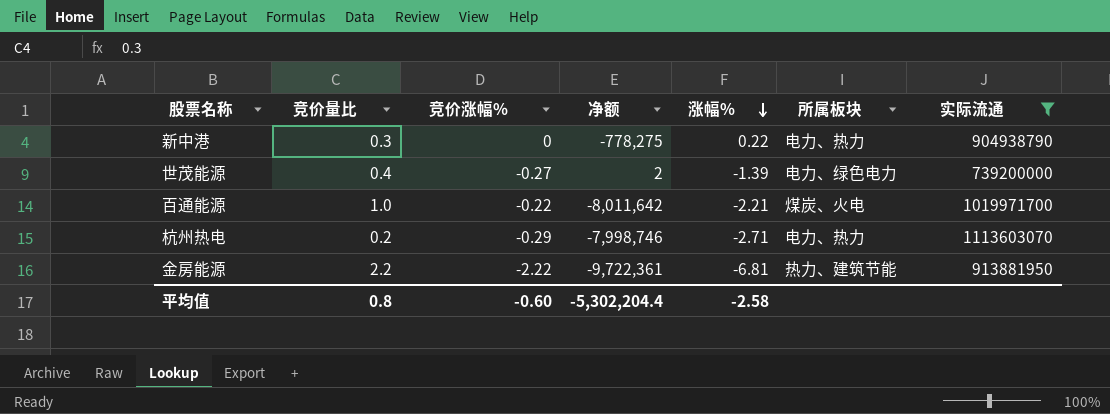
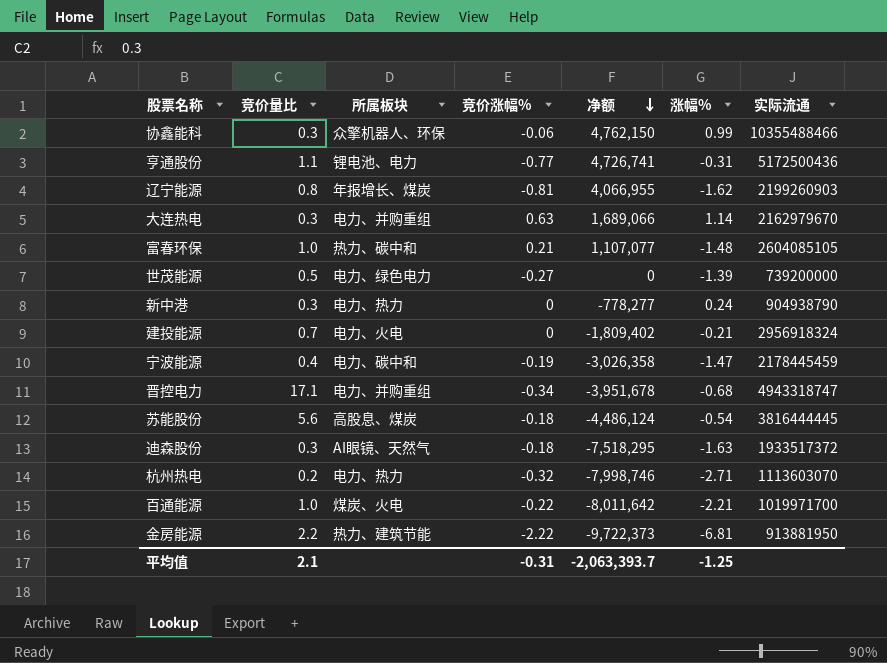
filter: 实际流通 <= 1113603070 -> none
row order: 涨幅% descending -> 净额 descending
column 所属板块 | position: 6 -> 3
世茂能源 | 竞价量比: 0.4 -> 0.5
世茂能源 | 净额: 2 -> 0
新中港 | 净额: -778,275 -> -778,277
新中港 | 涨幅%: 0.22 -> 0.24
杭州热电 | 竞价涨幅%: -0.29 -> -0.32
金房能源 | 净额: -9,722,361 -> -9,722,373
平均值 | 竞价量比: 0.8 -> 2.1
平均值 | 竞价涨幅%: -0.60 -> -0.31
平均值 | 净额: -5,302,204.4 -> -2,063,393.7
平均值 | 涨幅%: -2.58 -> -1.25

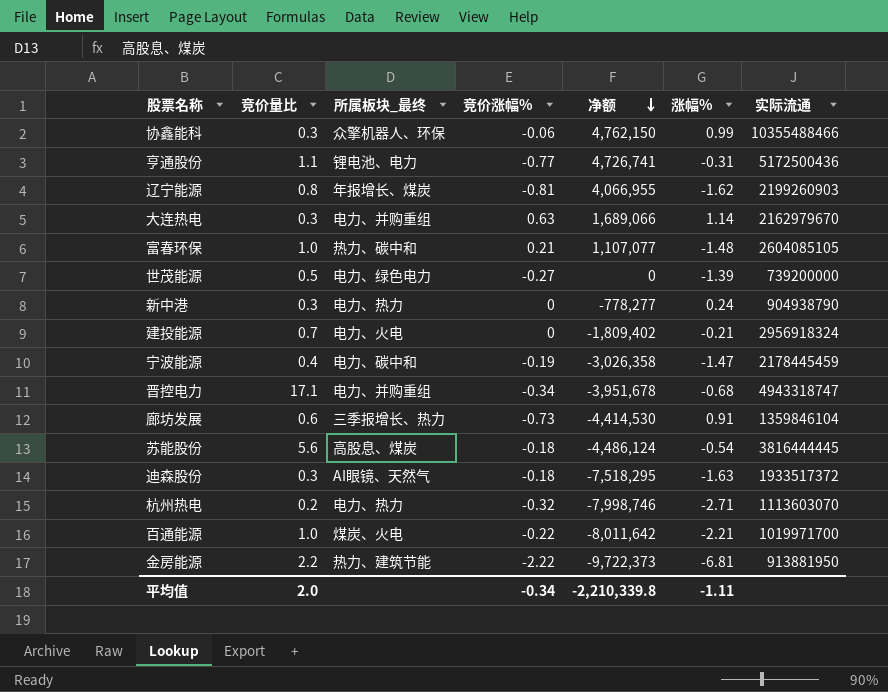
column name: 所属板块 -> 所属板块_最终
row 廊坊发展: none -> 0.6 | 三季报增长、热力 | -0.73 | -4,414,530 | 0.91 | 1359846104
平均值 | 竞价量比: 2.1 -> 2.0
平均值 | 竞价涨幅%: -0.31 -> -0.34
平均值 | 净额: -2,063,393.7 -> -2,210,339.8
平均值 | 涨幅%: -1.25 -> -1.11

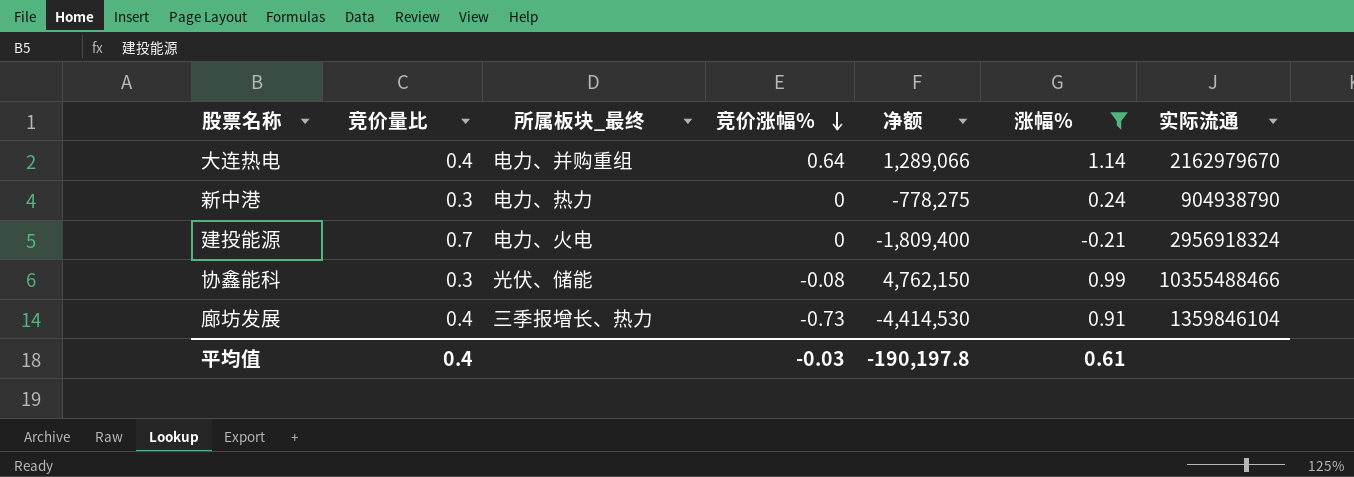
filter: none -> 涨幅% >= -0.21
row order: 净额 descending -> 竞价涨幅% descending
大连热电 | 竞价量比: 0.3 -> 0.4
大连热电 | 竞价涨幅%: 0.63 -> 0.64
大连热电 | 净额: 1,689,066 -> 1,289,066
新中港 | 净额: -778,277 -> -778,275
建投能源 | 净额: -1,809,402 -> -1,809,400
协鑫能科 | 所属板块_最终: 众擎机器人、环保 -> 光伏、储能
协鑫能科 | 竞价涨幅%: -0.06 -> -0.08
廊坊发展 | 竞价量比: 0.6 -> 0.4
平均值 | 竞价量比: 2.0 -> 0.4
平均值 | 竞价涨幅%: -0.34 -> -0.03
平均值 | 净额: -2,210,339.8 -> -190,197.8
平均值 | 涨幅%: -1.11 -> 0.61

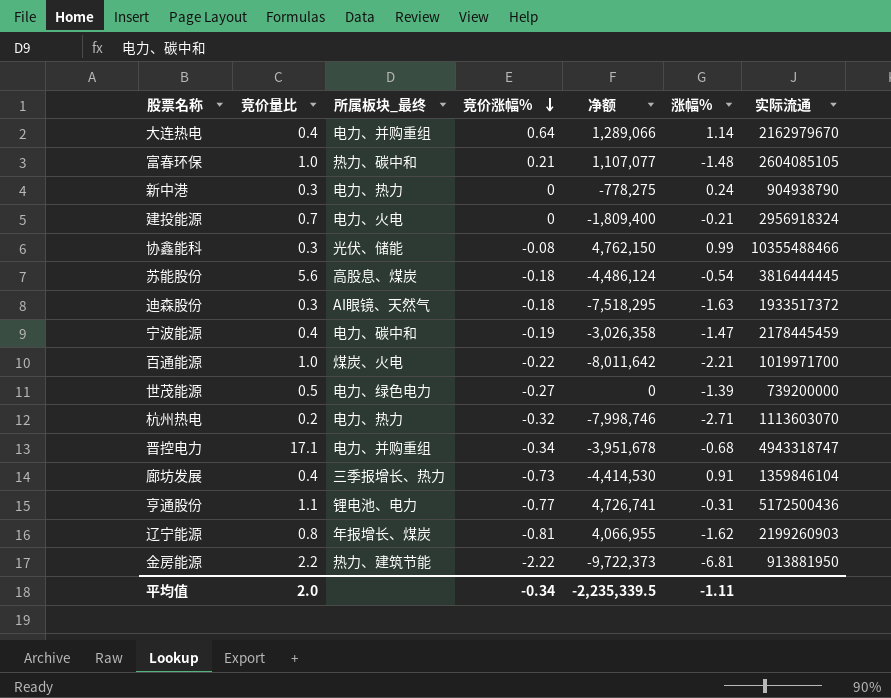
filter: 涨幅% >= -0.21 -> none
平均值 | 竞价量比: 0.4 -> 2.0
平均值 | 竞价涨幅%: -0.03 -> -0.34
平均值 | 净额: -190,197.8 -> -2,235,339.5
平均值 | 涨幅%: 0.61 -> -1.11

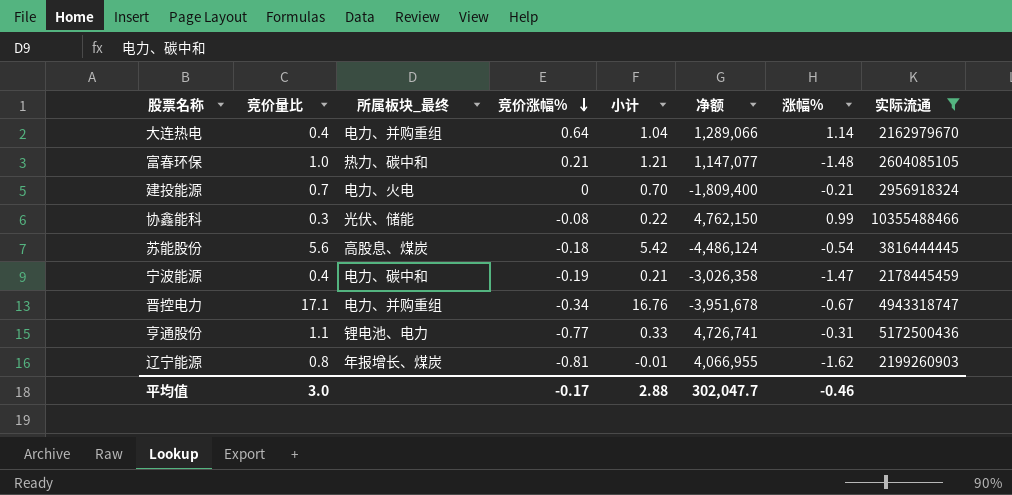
filter: none -> 实际流通 >= 2162979670
column 小计 | formula: none -> [竞价量比] + [竞价涨幅%]
富春环保 | 净额: 1,107,077 -> 1,147,077
晋控电力 | 涨幅%: -0.68 -> -0.67
平均值 | 竞价量比: 2.0 -> 3.0
平均值 | 竞价涨幅%: -0.34 -> -0.17
平均值 | 净额: -2,235,339.5 -> 302,047.7
平均值 | 涨幅%: -1.11 -> -0.46

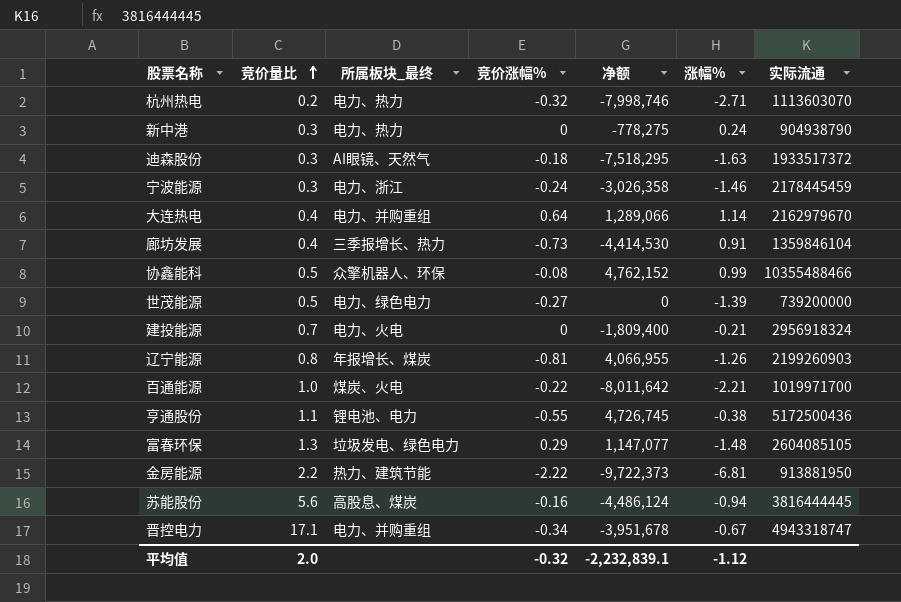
filter: 实际流通 >= 2162979670 -> none
row order: 竞价涨幅% descending -> 竞价量比 ascending
column 小计 | formula: [竞价量比] + [竞价涨幅%] -> none
宁波能源 | 竞价量比: 0.4 -> 0.3
宁波能源 | 所属板块_最终: 电力、碳中和 -> 电力、浙江
宁波能源 | 竞价涨幅%: -0.19 -> -0.24
宁波能源 | 涨幅%: -1.47 -> -1.46
协鑫能科 | 竞价量比: 0.3 -> 0.5
协鑫能科 | 所属板块_最终: 光伏、储能 -> 众擎机器人、环保
协鑫能科 | 净额: 4,762,150 -> 4,762,152
辽宁能源 | 涨幅%: -1.62 -> -1.26
亨通股份 | 竞价涨幅%: -0.77 -> -0.55
亨通股份 | 净额: 4,726,741 -> 4,726,745
亨通股份 | 涨幅%: -0.31 -> -0.38
富春环保 | 竞价量比: 1.0 -> 1.3
富春环保 | 所属板块_最终: 热力、碳中和 -> 垃圾发电、绿色电力
富春环保 | 竞价涨幅%: 0.21 -> 0.29
苏能股份 | 竞价涨幅%: -0.18 -> -0.16
苏能股份 | 涨幅%: -0.54 -> -0.94
平均值 | 竞价量比: 3.0 -> 2.0
平均值 | 竞价涨幅%: -0.17 -> -0.32
平均值 | 净额: 302,047.7 -> -2,232,839.1
平均值 | 涨幅%: -0.46 -> -1.12

